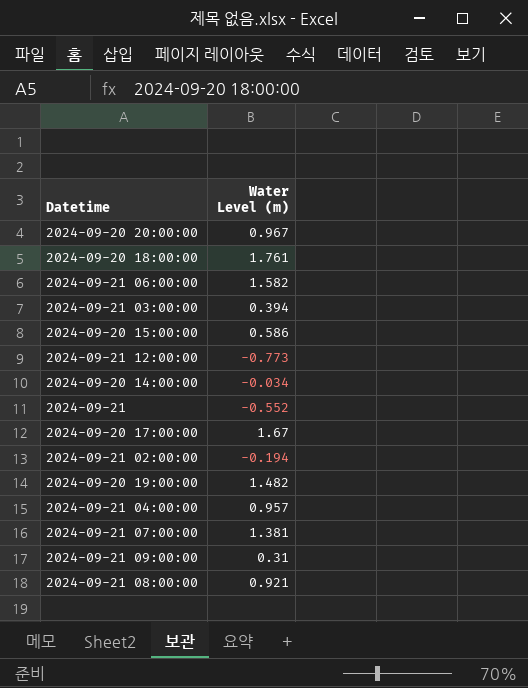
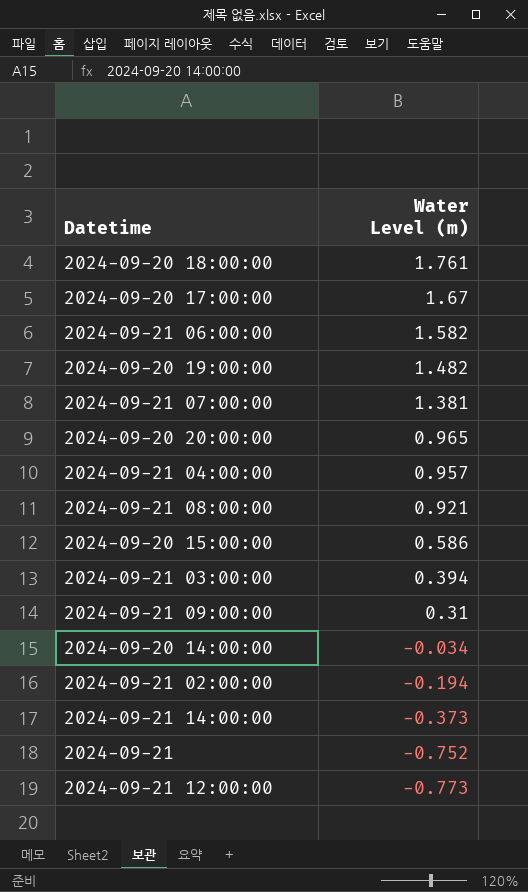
row order: none -> Water Level (m) descending
2024-09-20 20:00:00 | Water Level (m): 0.967 -> 0.965
row 2024-09-21 14:00:00: none -> -0.373
2024-09-21 | Water Level (m): -0.552 -> -0.752

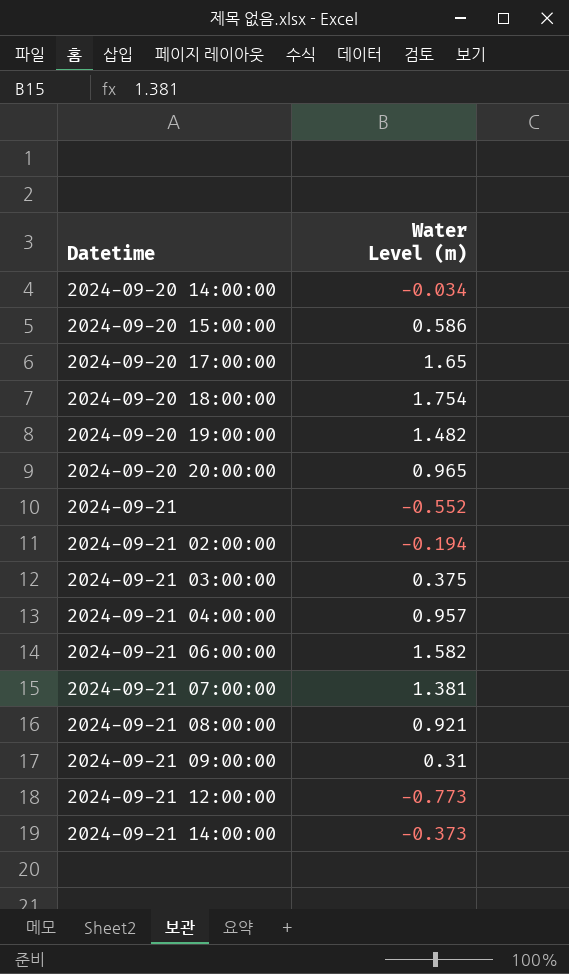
row order: Water Level (m) descending -> Datetime ascending
2024-09-20 17:00:00 | Water Level (m): 1.67 -> 1.65
2024-09-20 18:00:00 | Water Level (m): 1.761 -> 1.754
2024-09-21 | Water Level (m): -0.752 -> -0.552
2024-09-21 03:00:00 | Water Level (m): 0.394 -> 0.375

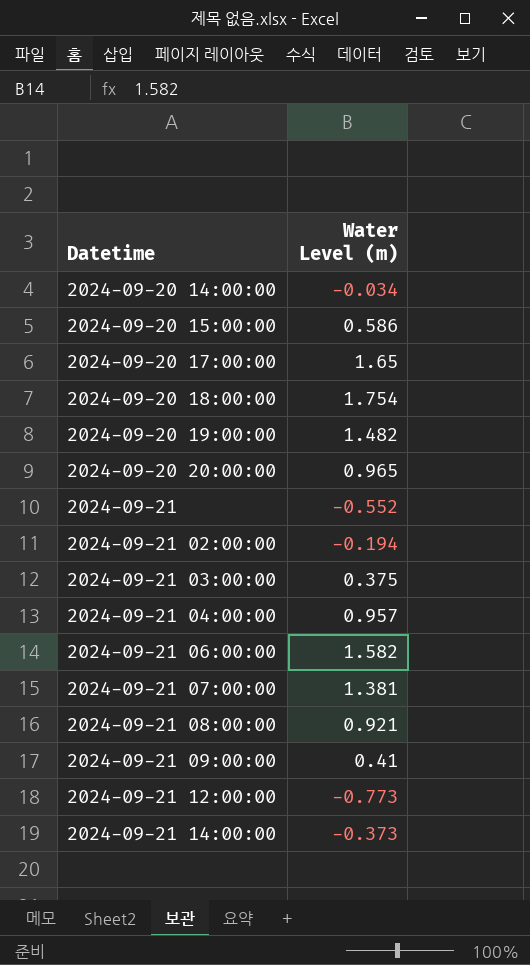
2024-09-21 09:00:00 | Water Level (m): 0.31 -> 0.41

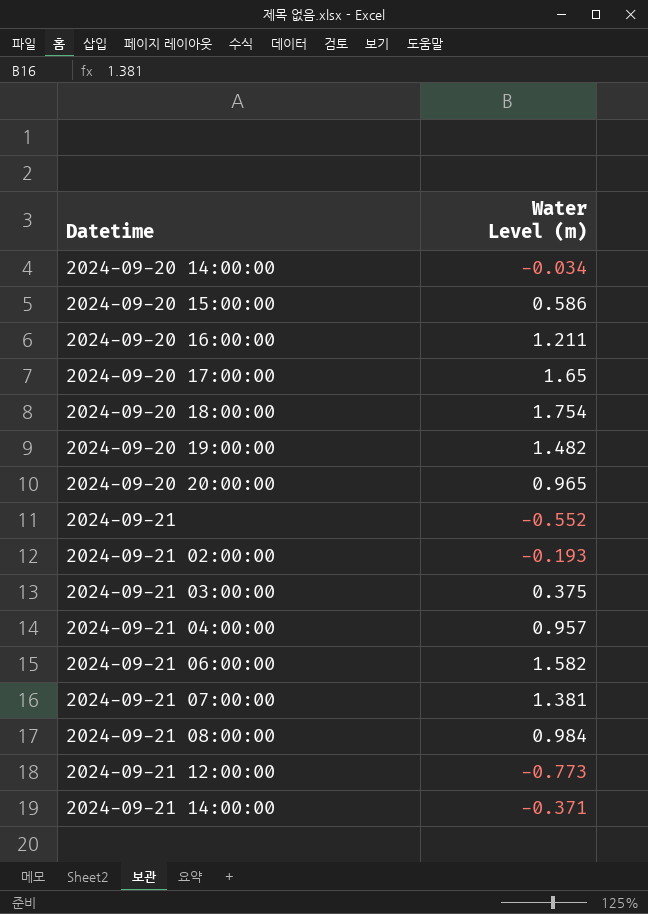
row 2024-09-21 09:00:00: 0.41 -> none
row 2024-09-20 16:00:00: none -> 1.211
2024-09-21 02:00:00 | Water Level (m): -0.194 -> -0.193
2024-09-21 08:00:00 | Water Level (m): 0.921 -> 0.984
2024-09-21 14:00:00 | Water Level (m): -0.373 -> -0.371

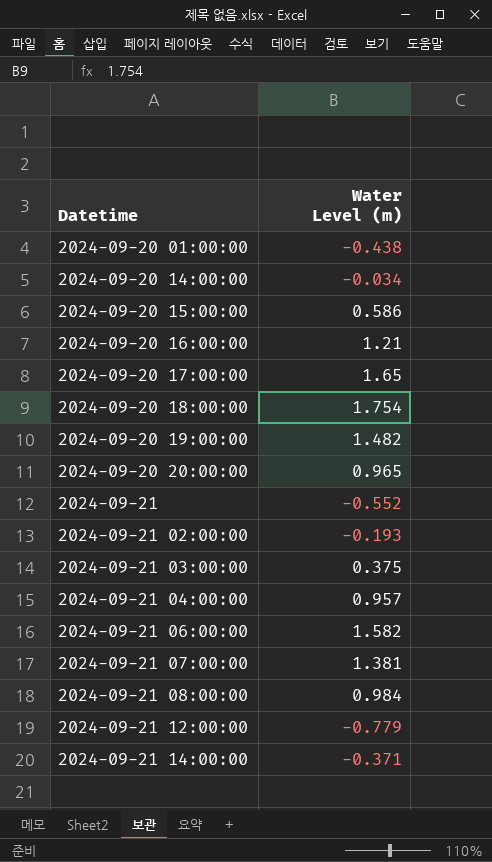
row 2024-09-20 01:00:00: none -> -0.438
2024-09-20 16:00:00 | Water Level (m): 1.211 -> 1.21
2024-09-21 12:00:00 | Water Level (m): -0.773 -> -0.779

